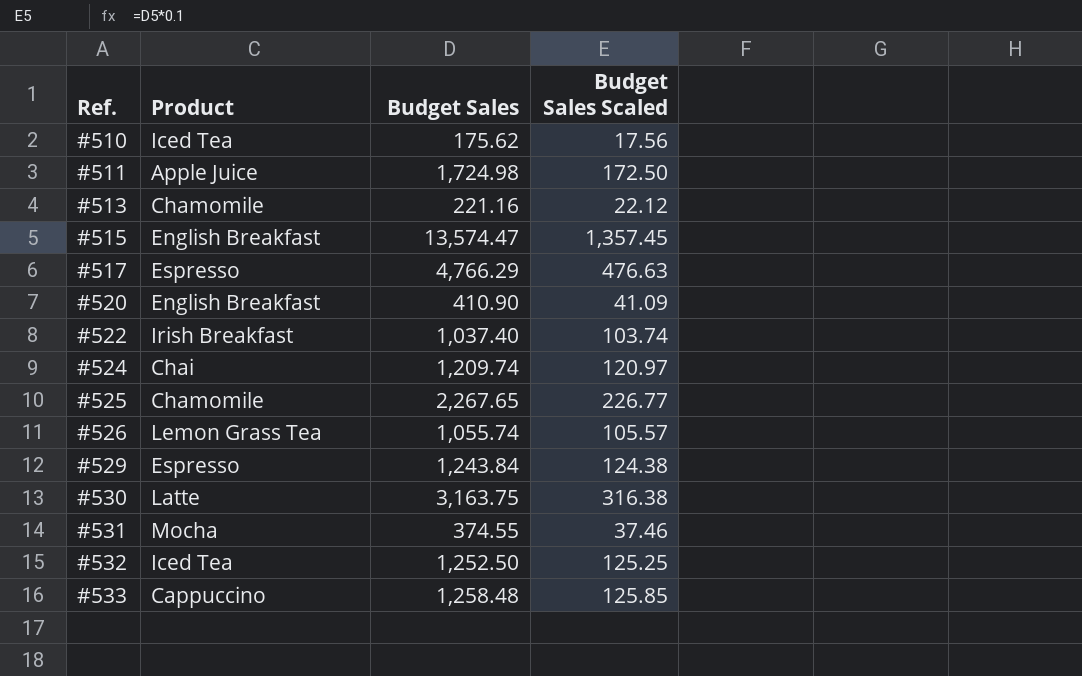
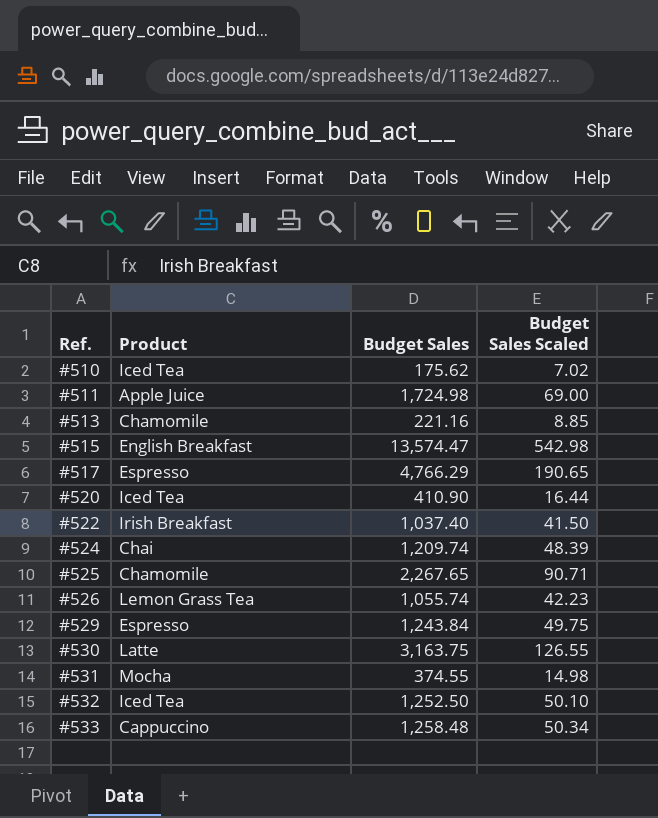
column Budget Sales Scaled | formula: [Budget Sales] * 0.1 -> [Budget Sales] * 0.04
#520 | Product: English Breakfast -> Iced Tea

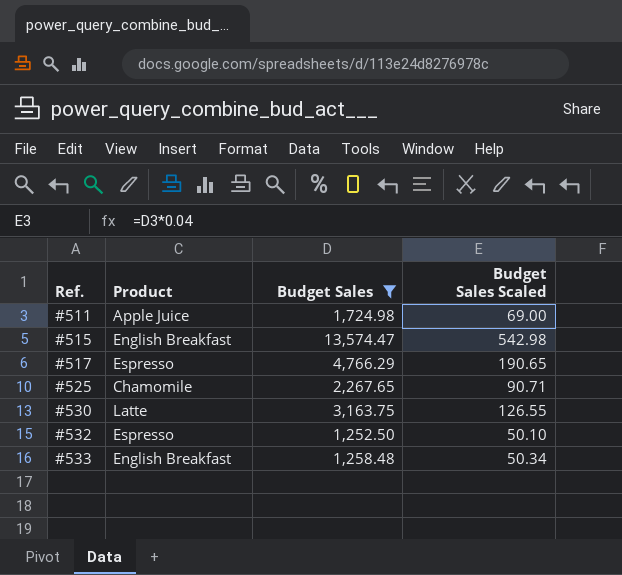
filter: none -> Budget Sales >= 1,252.50
#532 | Product: Iced Tea -> Espresso
#533 | Product: Cappuccino -> English Breakfast

